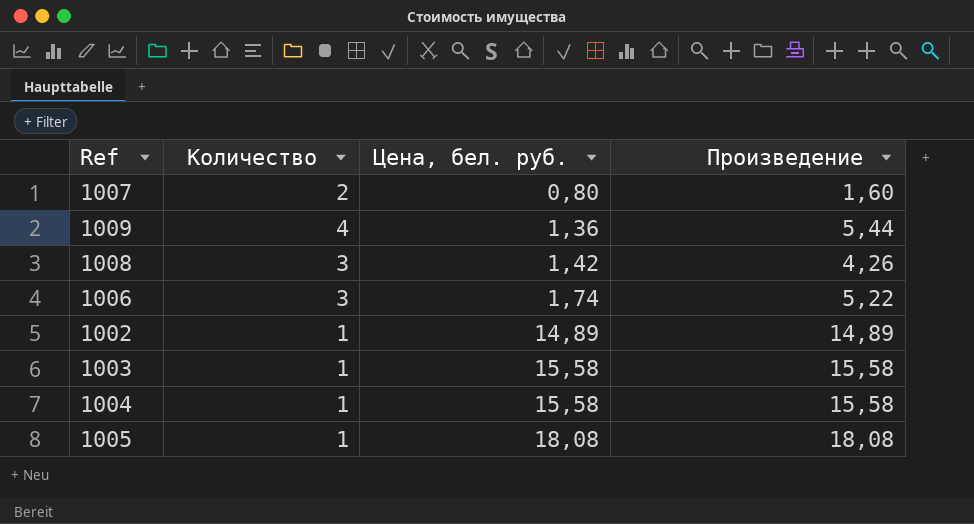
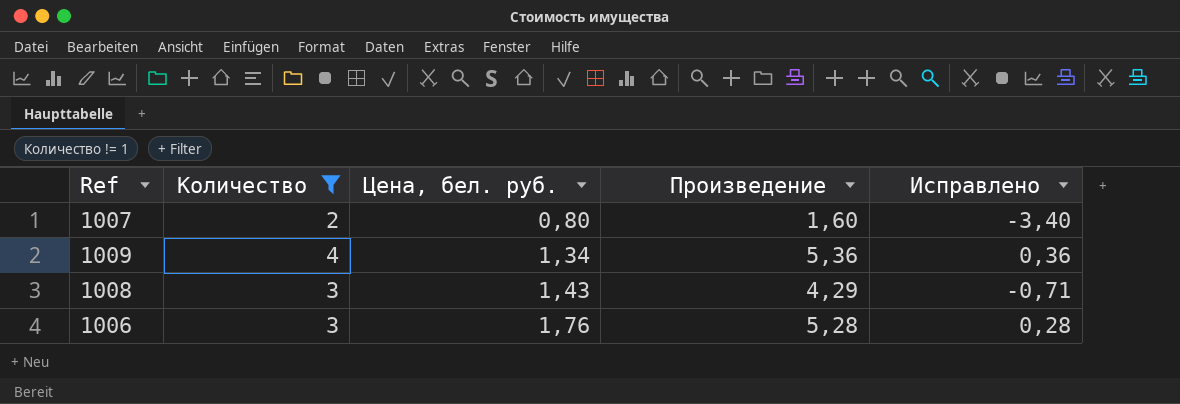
filter: none -> Количество != 1
column Исправлено | formula: none -> [Произведение] - 5
1009 | Цена, бел. руб.: 1,36 -> 1,34
1009 | Произведение: 5,44 -> 5,36
1008 | Цена, бел. руб.: 1,42 -> 1,43
1008 | Произведение: 4,26 -> 4,29
1006 | Цена, бел. руб.: 1,74 -> 1,76
1006 | Произведение: 5,22 -> 5,28

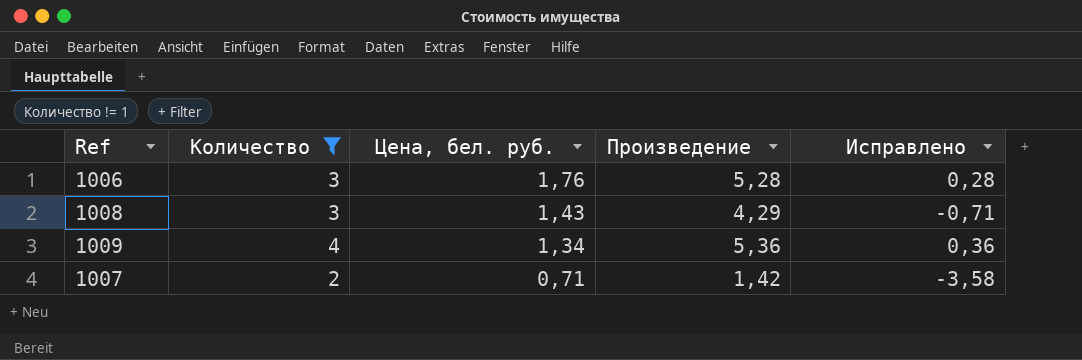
row order: Цена, бел. руб. ascending -> Цена, бел. руб. descending
1007 | Цена, бел. руб.: 0,80 -> 0,71
1007 | Произведение: 1,60 -> 1,42
1007 | Исправлено: -3,40 -> -3,58

